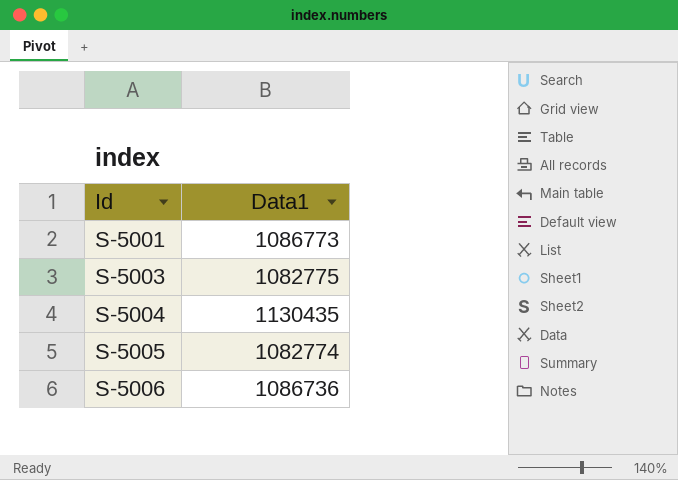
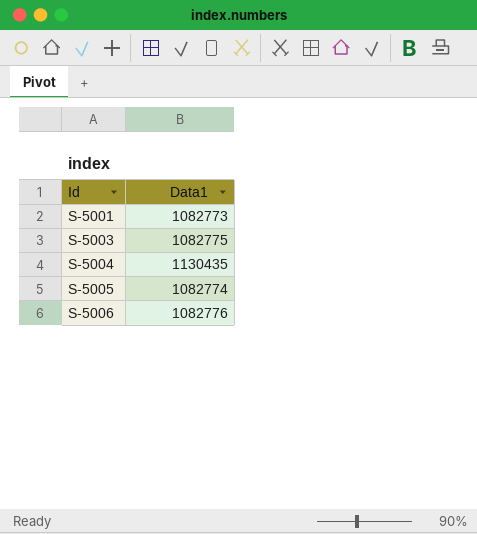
S-5001 | Data1: 1086773 -> 1082773
S-5006 | Data1: 1086736 -> 1082776

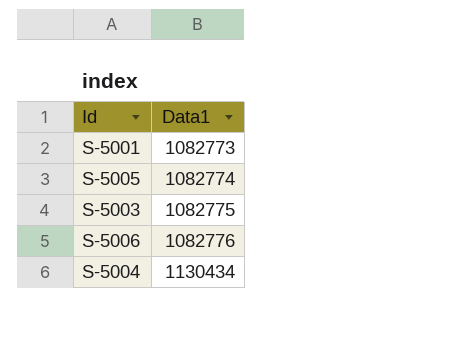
row order: Id ascending -> Data1 ascending
S-5004 | Data1: 1130435 -> 1130434

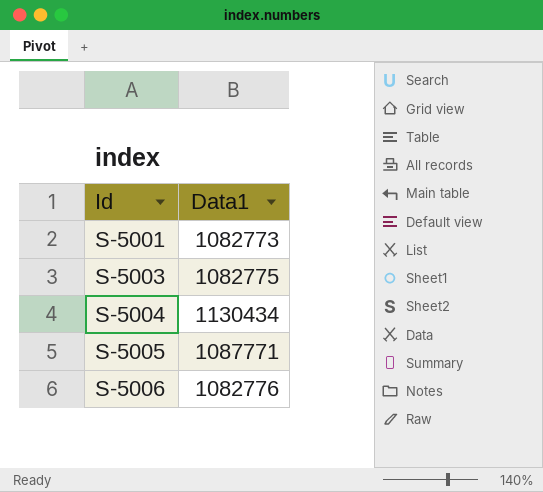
row order: Data1 ascending -> Id ascending
S-5005 | Data1: 1082774 -> 1087771

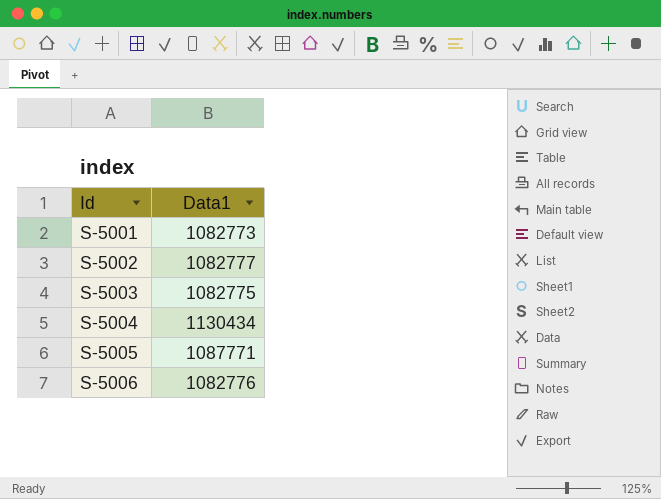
row S-5002: none -> 1082777

